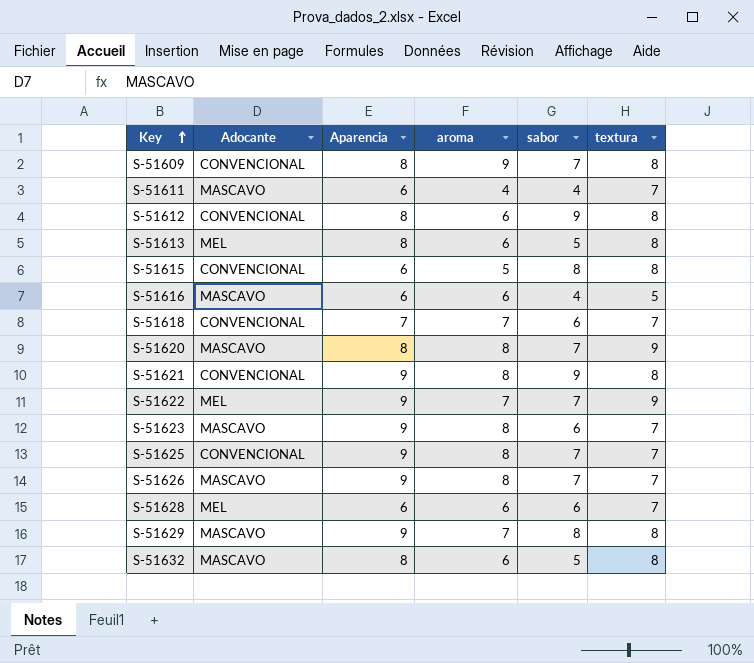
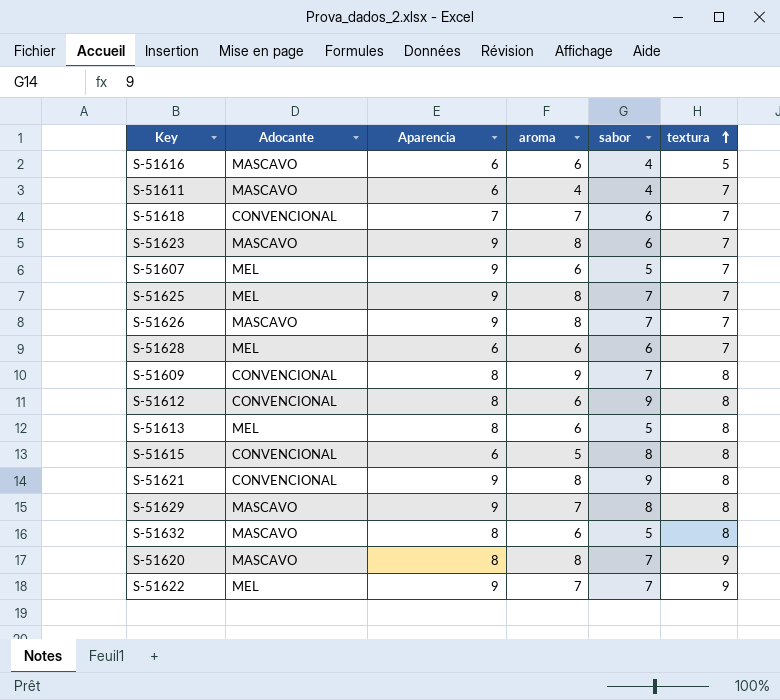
row order: Key ascending -> textura ascending
row S-51607: none -> MEL | 9 | 6 | 5 | 7
S-51625 | Adocante: CONVENCIONAL -> MEL

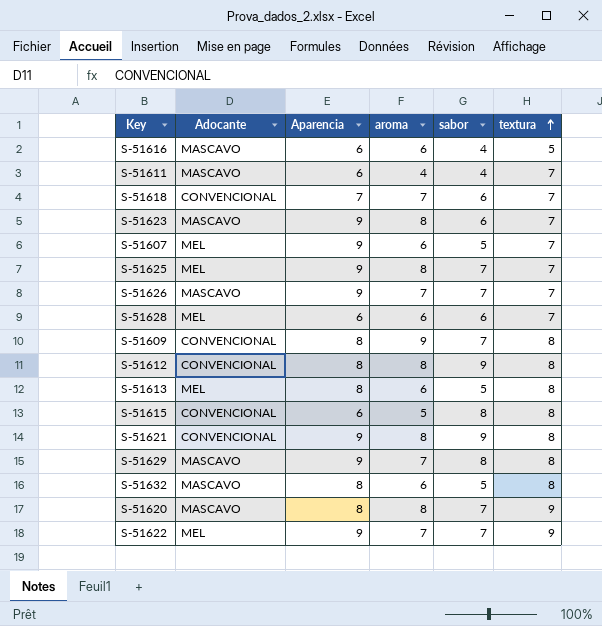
S-51626 | aroma: 8 -> 7
S-51612 | aroma: 6 -> 8

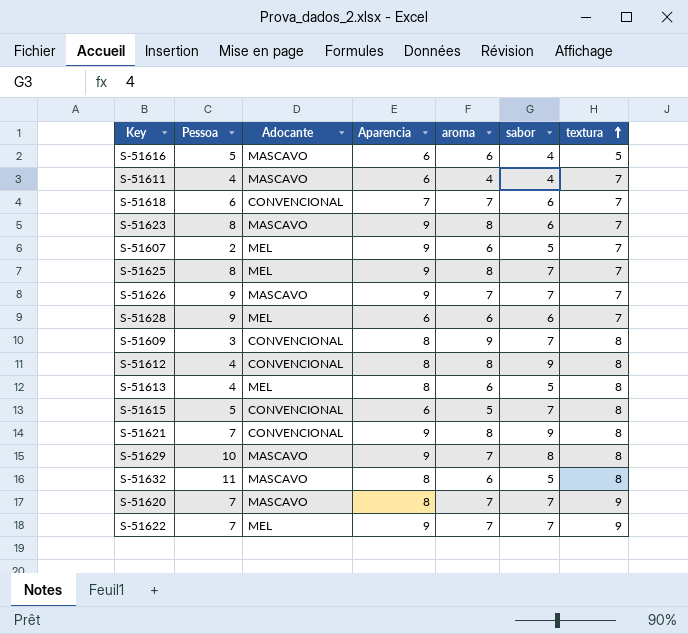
column Pessoa | position: none -> 2
S-51615 | sabor: 8 -> 7
S-51620 | aroma: 8 -> 7

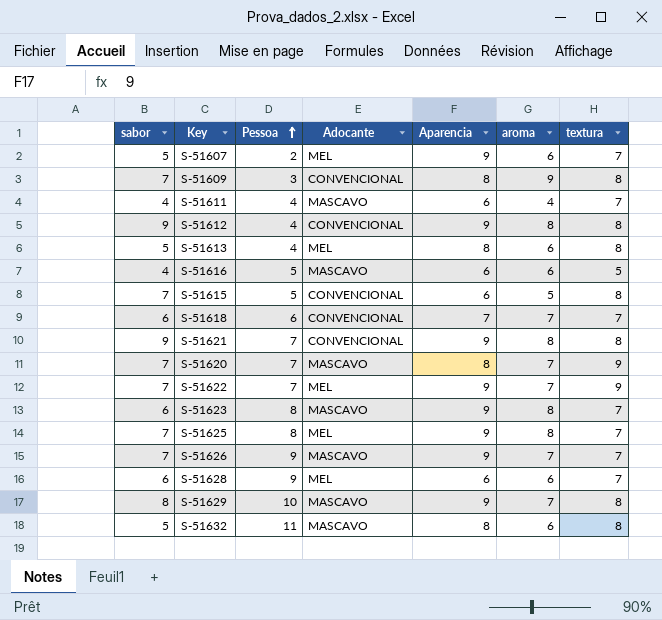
row order: textura ascending -> Pessoa ascending
column sabor | position: 6 -> 1
S-51612 | Aparencia: 8 -> 9

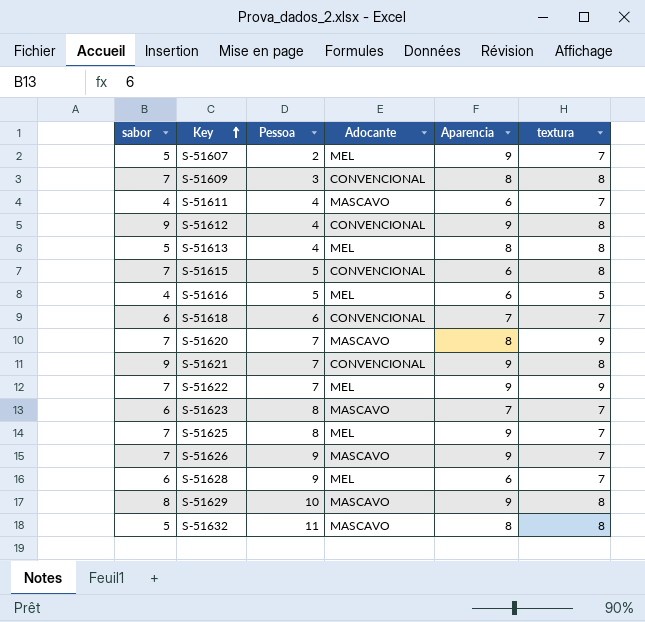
row order: Pessoa ascending -> Key ascending
column aroma | position: 6 -> none
S-51616 | Adocante: MASCAVO -> MEL
S-51623 | Aparencia: 9 -> 7

